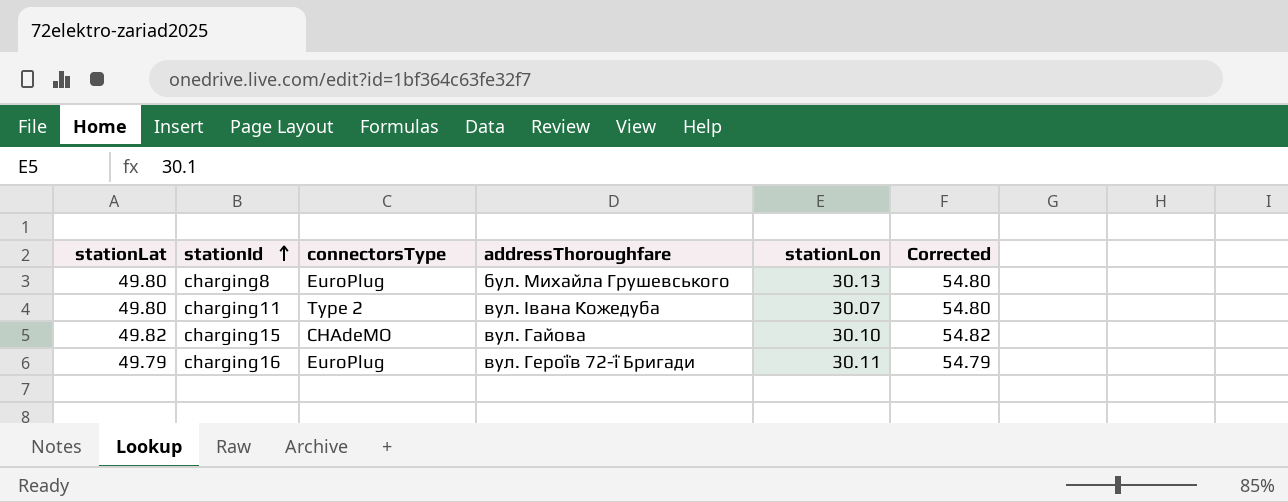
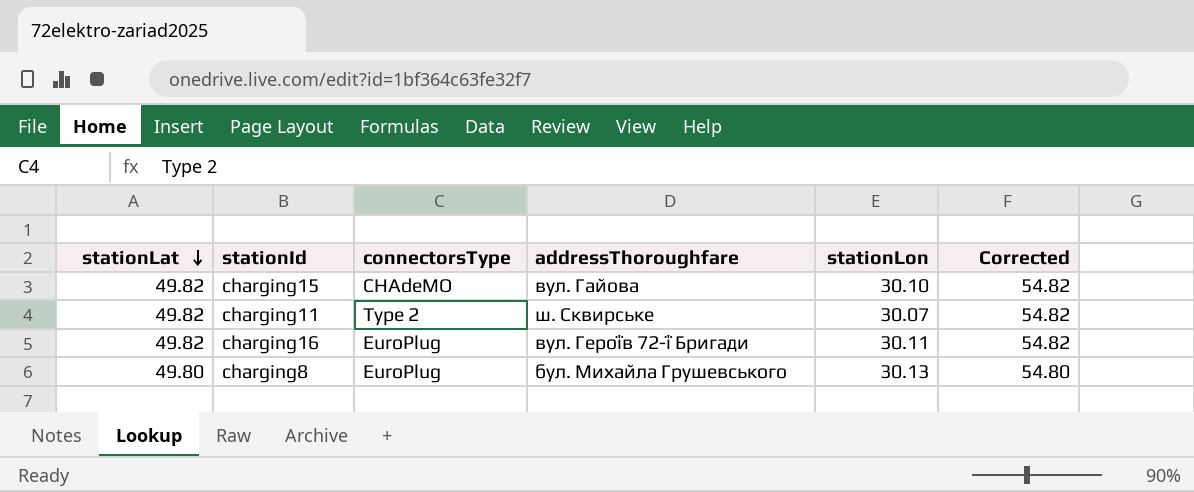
row order: stationId ascending -> stationLat descending
charging11 | stationLat: 49.80 -> 49.82
charging11 | addressThoroughfare: вул. Івана Кожедуба -> ш. Сквирське
charging11 | Corrected: 54.80 -> 54.82
charging16 | stationLat: 49.79 -> 49.82
charging16 | Corrected: 54.79 -> 54.82

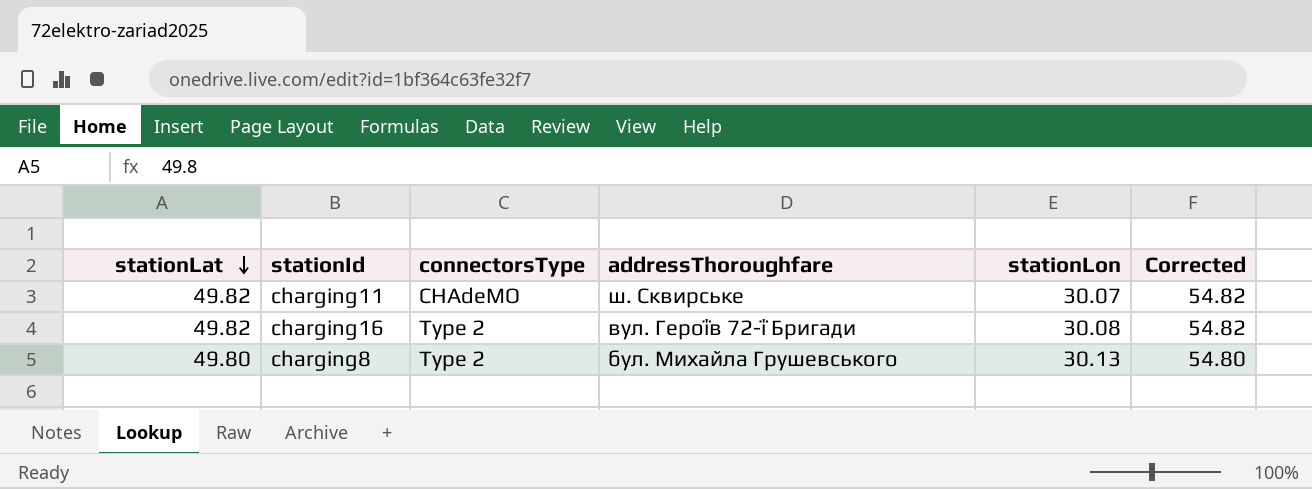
row charging15: 49.82 | CHAdeMO | вул. Гайова | 30.10 | 54.82 -> none
charging11 | connectorsType: Type 2 -> CHAdeMO
charging16 | connectorsType: EuroPlug -> Type 2
charging16 | stationLon: 30.11 -> 30.08
charging8 | connectorsType: EuroPlug -> Type 2

